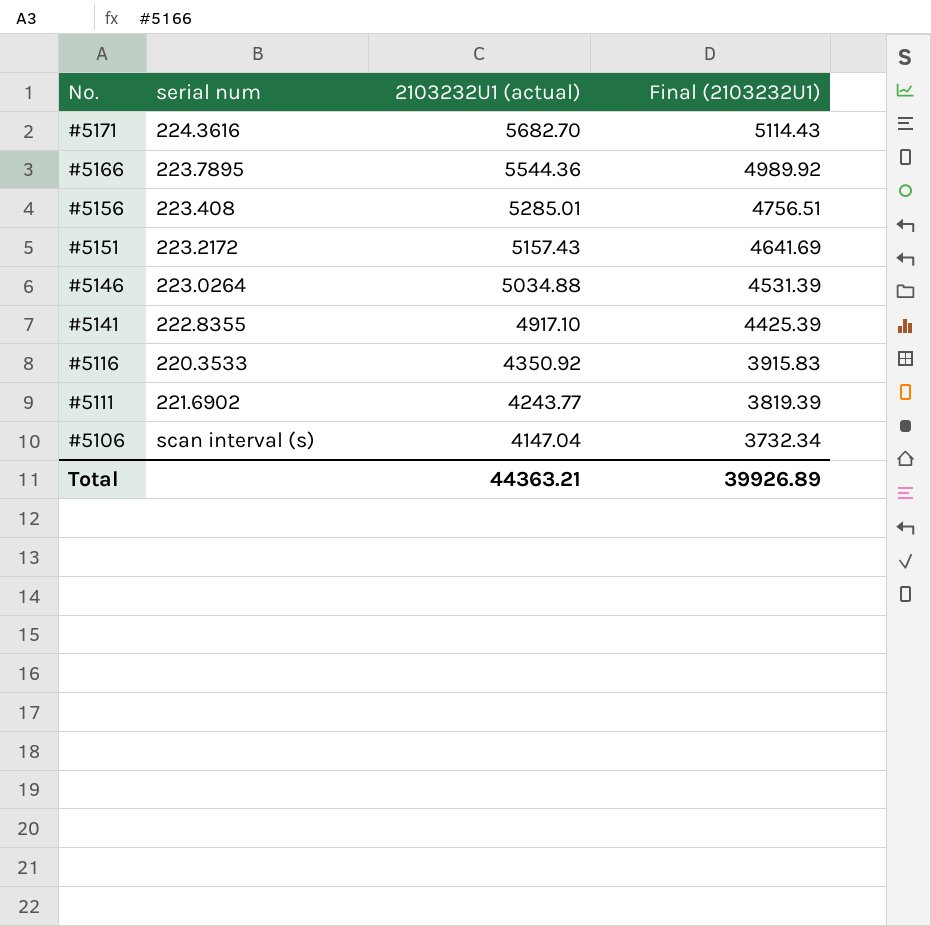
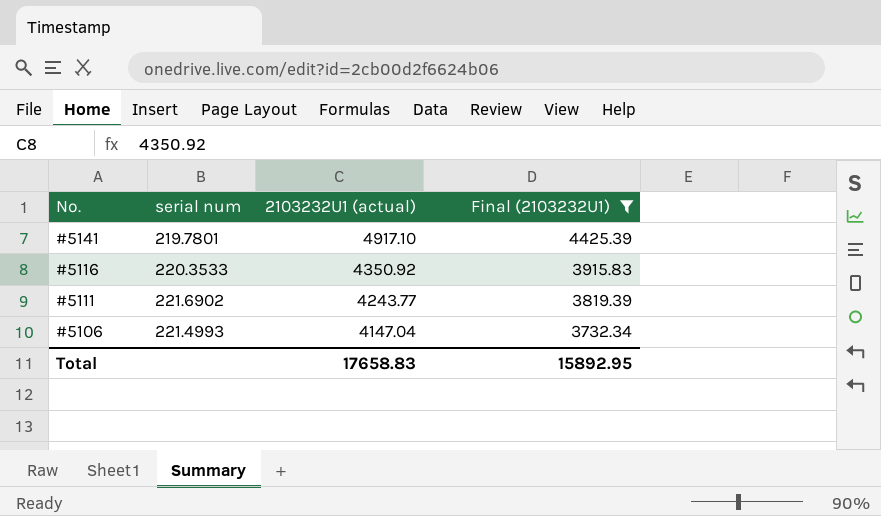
filter: none -> Final (2103232U1) <= 4425.39
#5141 | serial num: 222.8355 -> 219.7801
#5106 | serial num: scan interval (s) -> 221.4993
Total | 2103232U1 (actual): 44363.21 -> 17658.83
Total | Final (2103232U1): 39926.89 -> 15892.95

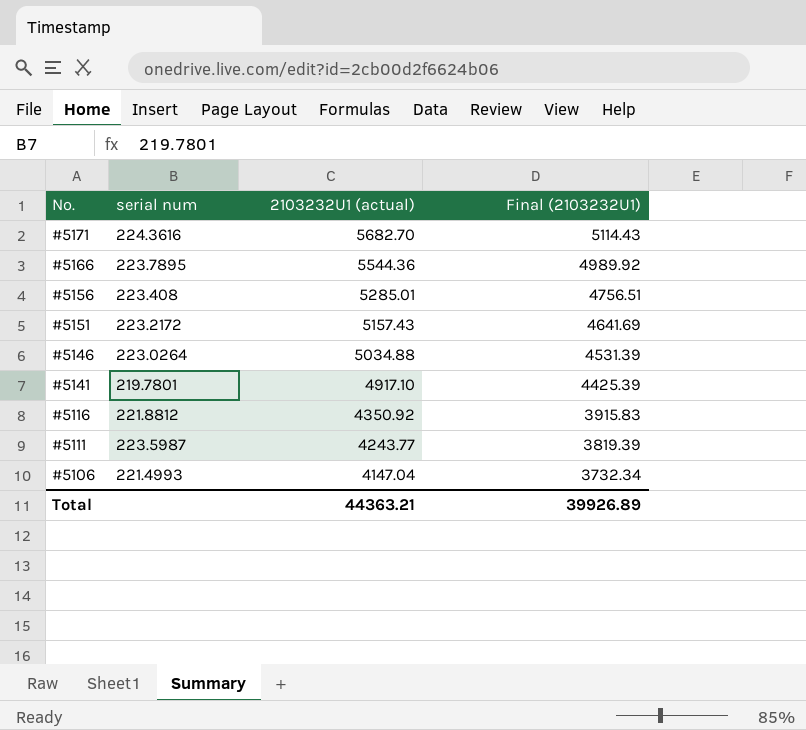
filter: Final (2103232U1) <= 4425.39 -> none
#5116 | serial num: 220.3533 -> 221.8812
#5111 | serial num: 221.6902 -> 223.5987
Total | 2103232U1 (actual): 17658.83 -> 44363.21
Total | Final (2103232U1): 15892.95 -> 39926.89

